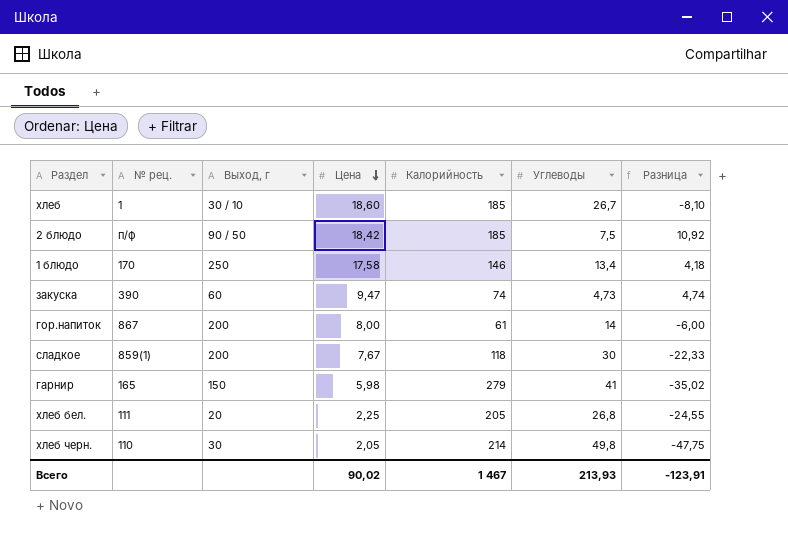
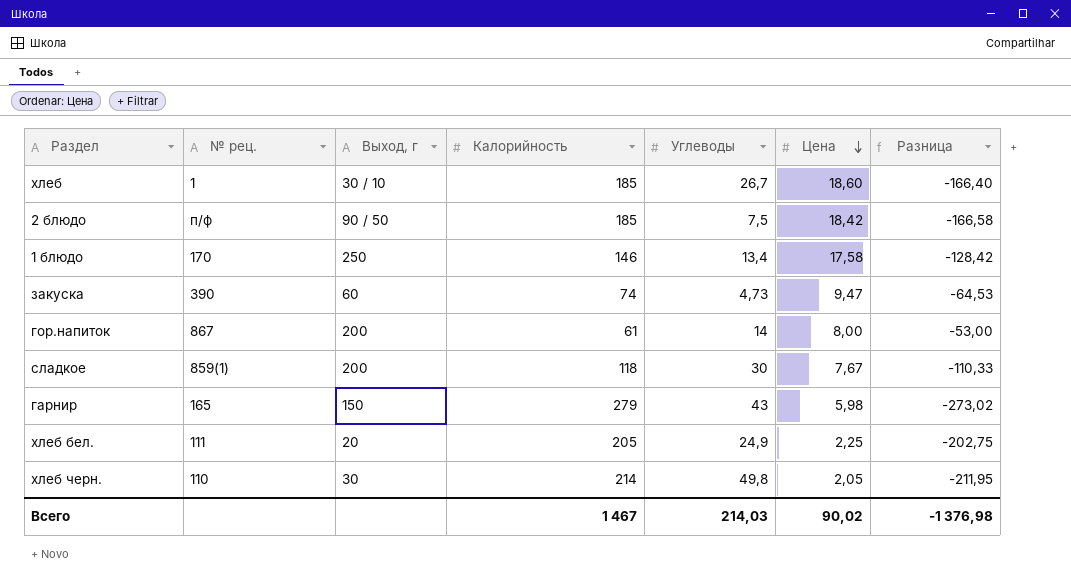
column Цена | position: 4 -> 6
column Разница | formula: [Цена] - [Углеводы] -> [Цена] - [Калорийность]
гарнир | Углеводы: 41 -> 43
хлеб бел. | Углеводы: 26,8 -> 24,9
Всего | Углеводы: 213,93 -> 214,03
Всего | Разница: -123,91 -> -1 376,98

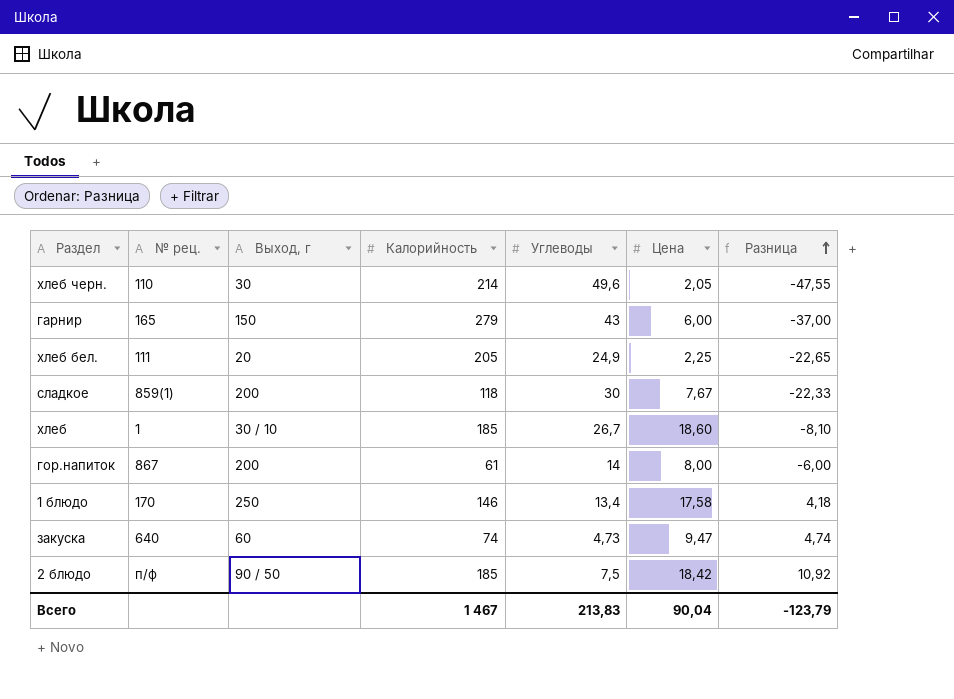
row order: Цена descending -> Разница ascending
column Разница | formula: [Цена] - [Калорийность] -> [Цена] - [Углеводы]
хлеб черн. | Углеводы: 49,8 -> 49,6
гарнир | Цена: 5,98 -> 6,00
закуска | № рец.: 390 -> 640
Всего | Углеводы: 214,03 -> 213,83
Всего | Цена: 90,02 -> 90,04
Всего | Разница: -1 376,98 -> -123,79

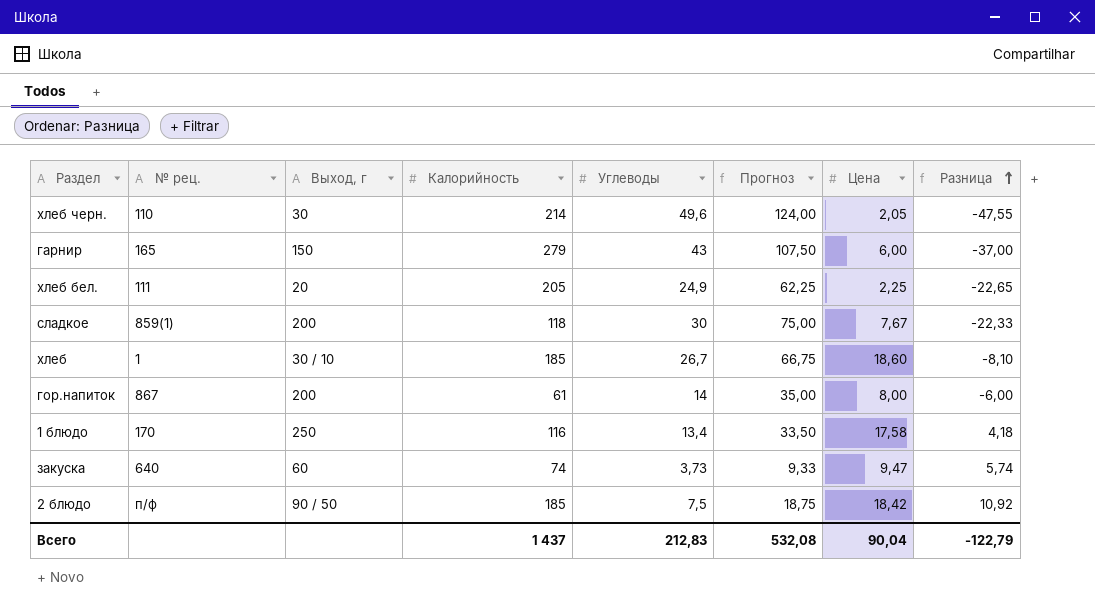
column Прогноз | formula: none -> [Углеводы] * 2,5
1 блюдо | Калорийность: 146 -> 116
закуска | Углеводы: 4,73 -> 3,73
закуска | Разница: 4,74 -> 5,74
Всего | Калорийность: 1 467 -> 1 437
Всего | Углеводы: 213,83 -> 212,83
Всего | Разница: -123,79 -> -122,79

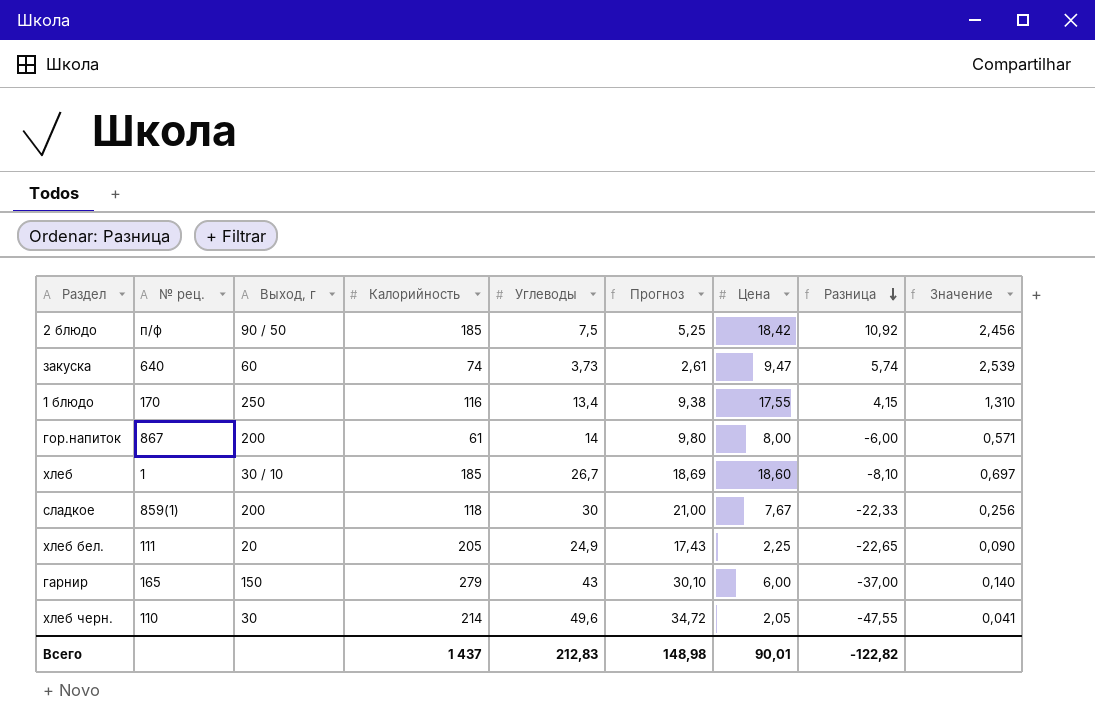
row order: Разница ascending -> Разница descending
column Прогноз | formula: [Углеводы] * 2,5 -> [Углеводы] * 0,7
column Значение | formula: none -> [Цена] / [Углеводы]
1 блюдо | Цена: 17,58 -> 17,55
1 блюдо | Разница: 4,18 -> 4,15
Всего | Прогноз: 532,08 -> 148,98
Всего | Цена: 90,04 -> 90,01
Всего | Разница: -122,79 -> -122,82

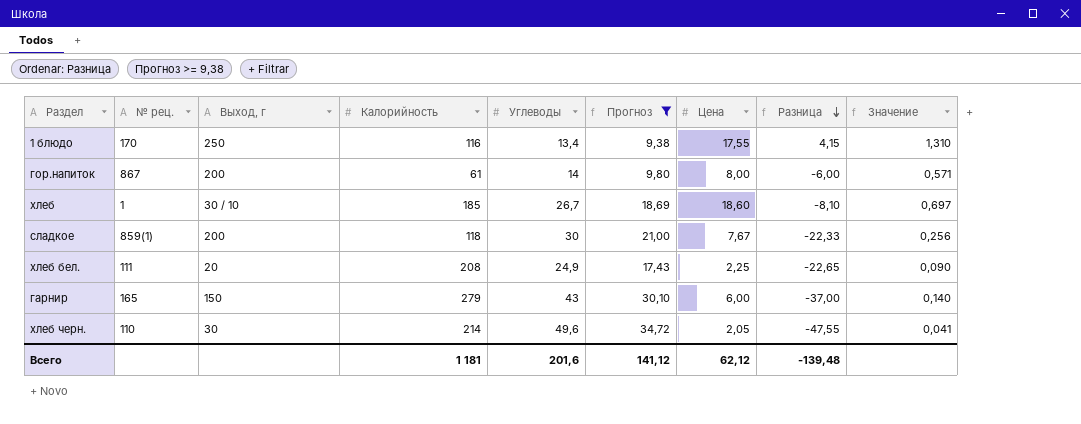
filter: none -> Прогноз >= 9,38
хлеб бел. | Калорийность: 205 -> 208
Всего | Калорийность: 1 437 -> 1 181
Всего | Углеводы: 212,83 -> 201,6
Всего | Прогноз: 148,98 -> 141,12
Всего | Цена: 90,01 -> 62,12
Всего | Разница: -122,82 -> -139,48

